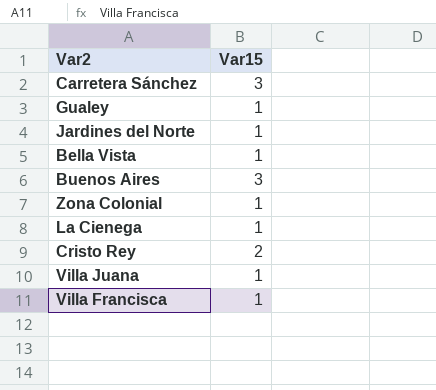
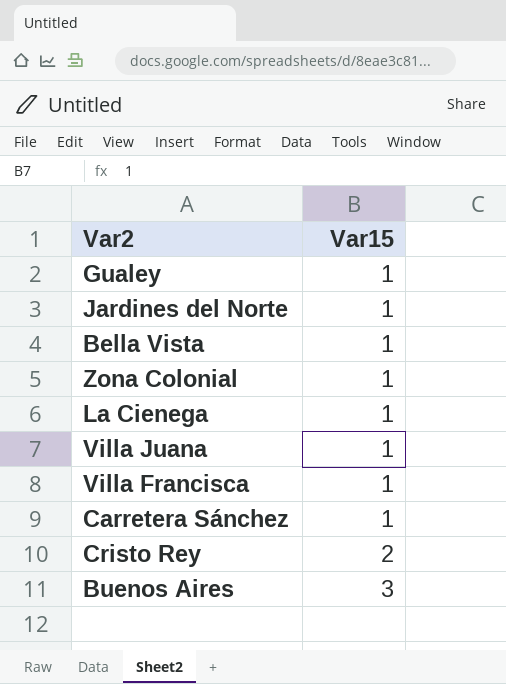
row order: none -> Var15 ascending
Carretera Sánchez | Var15: 3 -> 1

